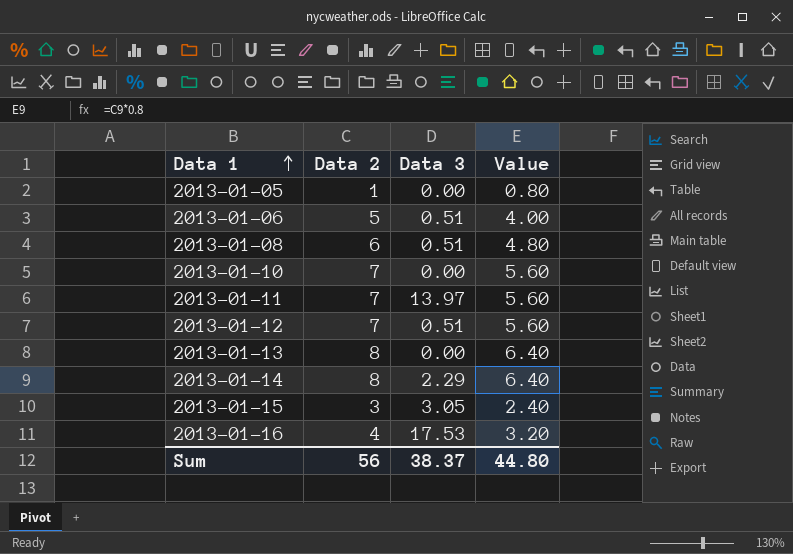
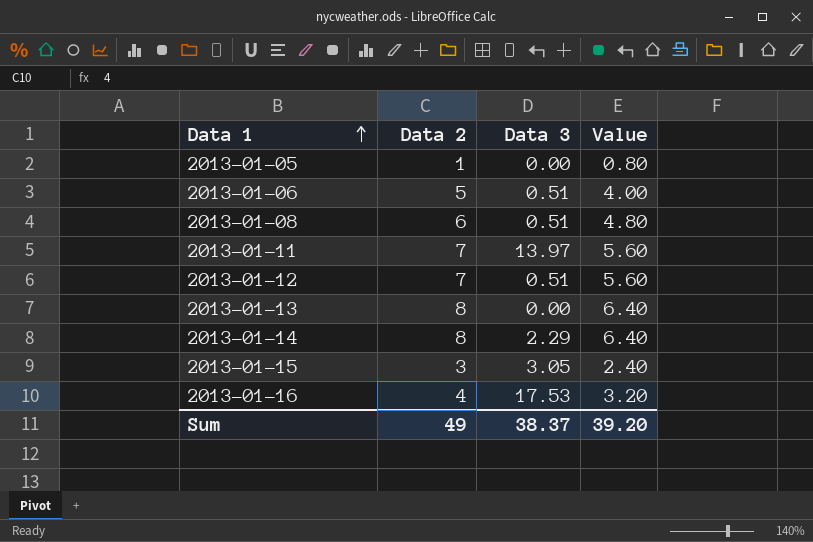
row 2013-01-10: 7 | 0.00 | 5.60 -> none
Sum | Data 2: 56 -> 49
Sum | Value: 44.80 -> 39.20

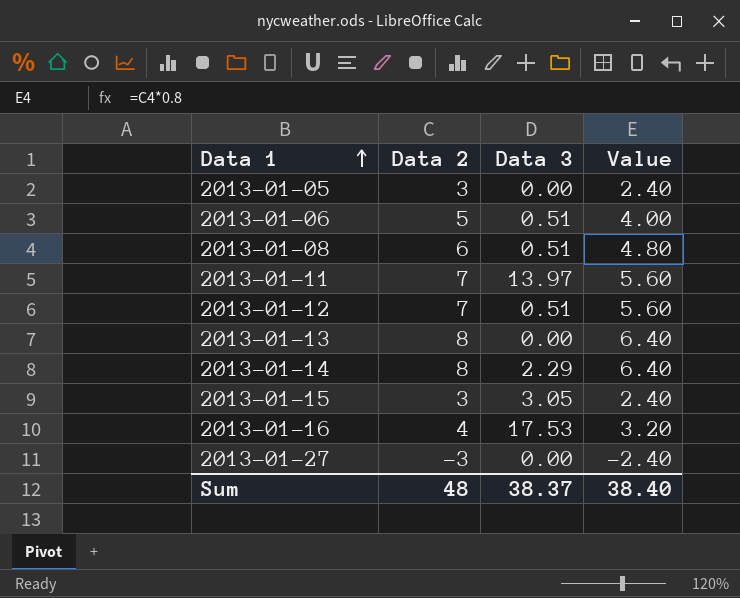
2013-01-05 | Data 2: 1 -> 3
2013-01-05 | Value: 0.80 -> 2.40
row 2013-01-27: none -> -3 | 0.00 | -2.40
Sum | Data 2: 49 -> 48
Sum | Value: 39.20 -> 38.40

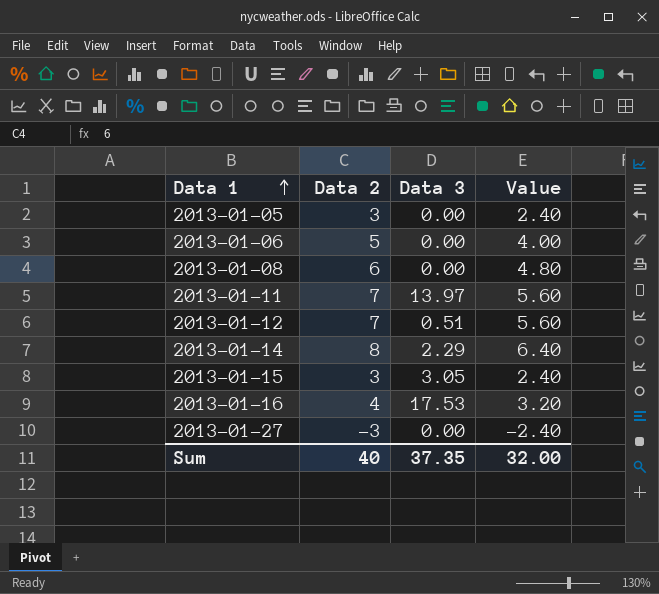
row 2013-01-13: 8 | 0.00 | 6.40 -> none
2013-01-06 | Data 3: 0.51 -> 0.00
2013-01-08 | Data 3: 0.51 -> 0.00
Sum | Data 2: 48 -> 40
Sum | Data 3: 38.37 -> 37.35
Sum | Value: 38.40 -> 32.00

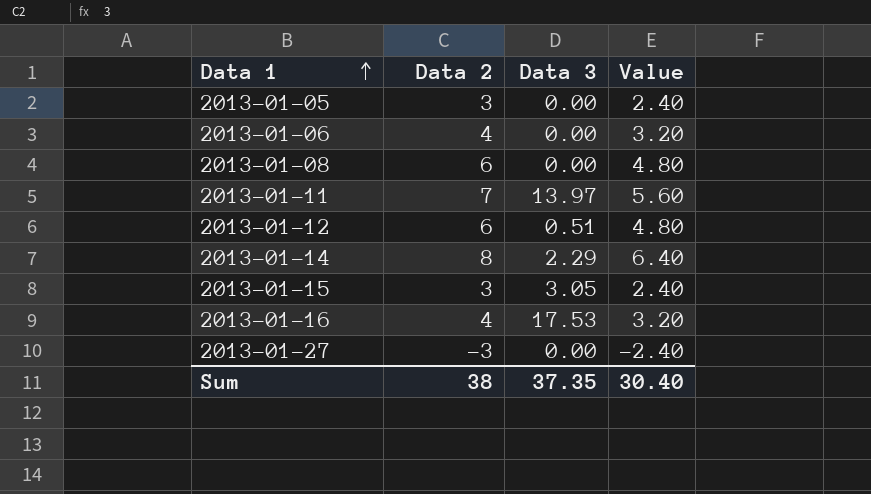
2013-01-06 | Data 2: 5 -> 4
2013-01-06 | Value: 4.00 -> 3.20
2013-01-12 | Data 2: 7 -> 6
2013-01-12 | Value: 5.60 -> 4.80
Sum | Data 2: 40 -> 38
Sum | Value: 32.00 -> 30.40

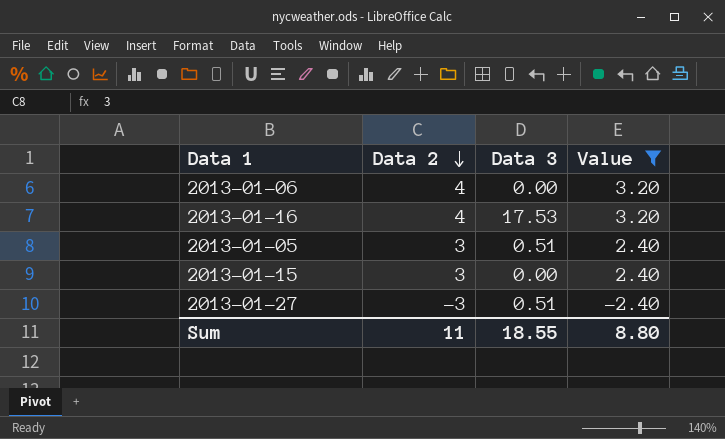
filter: none -> Value <= 3.20
row order: Data 1 ascending -> Data 2 descending
2013-01-05 | Data 3: 0.00 -> 0.51
2013-01-15 | Data 3: 3.05 -> 0.00
2013-01-27 | Data 3: 0.00 -> 0.51
Sum | Data 2: 38 -> 11
Sum | Data 3: 37.35 -> 18.55
Sum | Value: 30.40 -> 8.80

